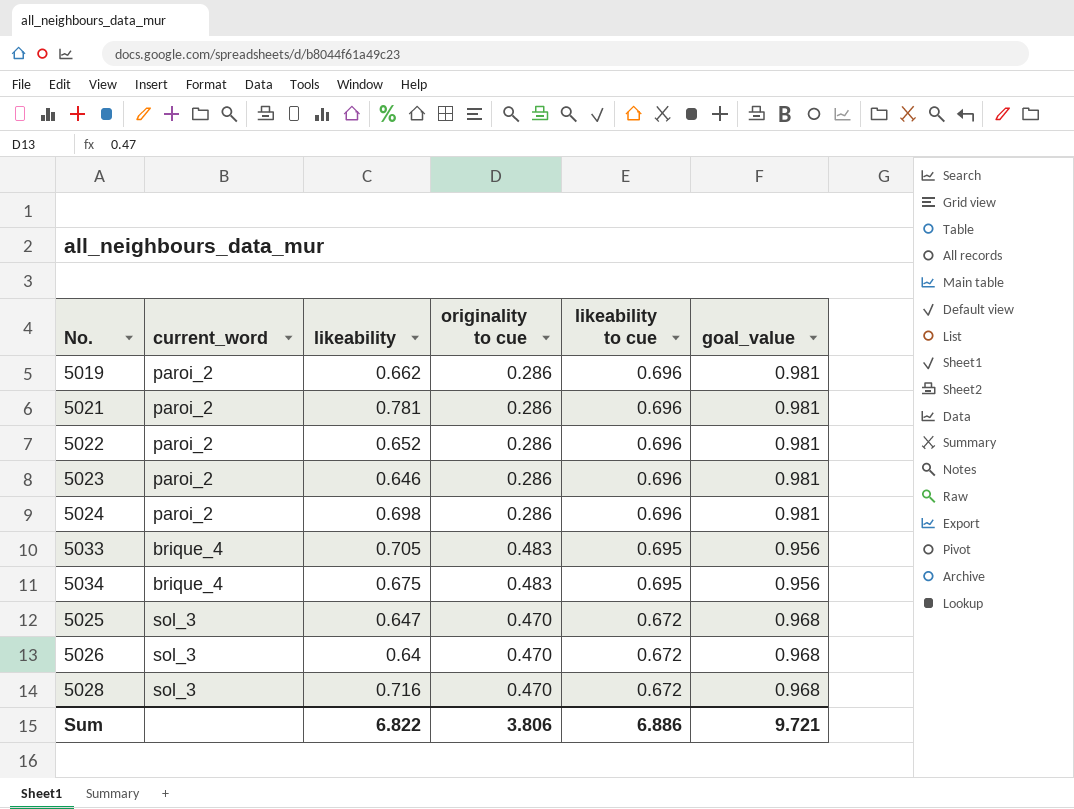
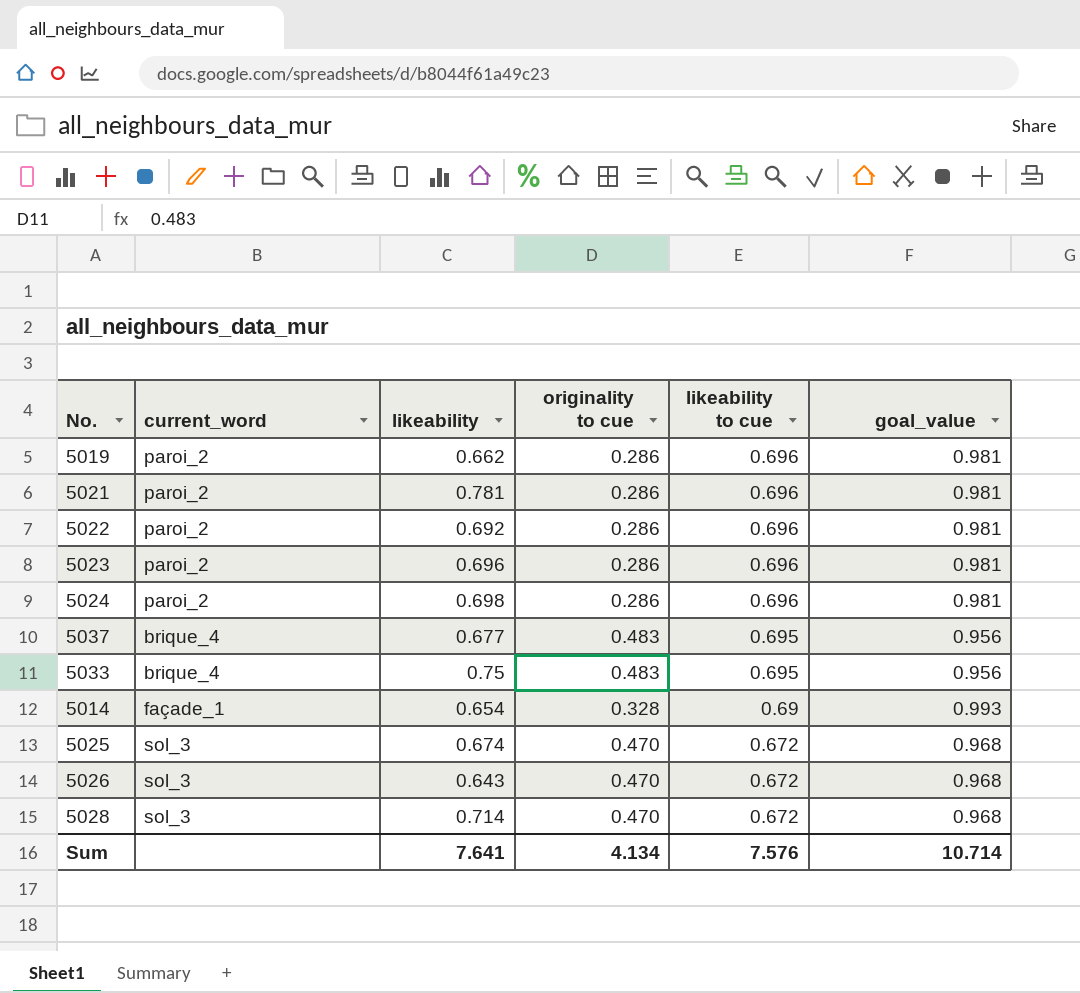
row 5034: brique_4 | 0.675 | 0.483 | 0.695 | 0.956 -> none
5022 | likeability: 0.652 -> 0.692
5023 | likeability: 0.646 -> 0.696
row 5037: none -> brique_4 | 0.677 | 0.483 | 0.695 | 0.956
5033 | likeability: 0.705 -> 0.75
row 5014: none -> façade_1 | 0.654 | 0.328 | 0.69 | 0.993
5025 | likeability: 0.647 -> 0.674
5026 | likeability: 0.64 -> 0.643
5028 | likeability: 0.716 -> 0.714
Sum | likeability: 6.822 -> 7.641
Sum | originality to cue: 3.806 -> 4.134
Sum | likeability to cue: 6.886 -> 7.576
Sum | goal_value: 9.721 -> 10.714

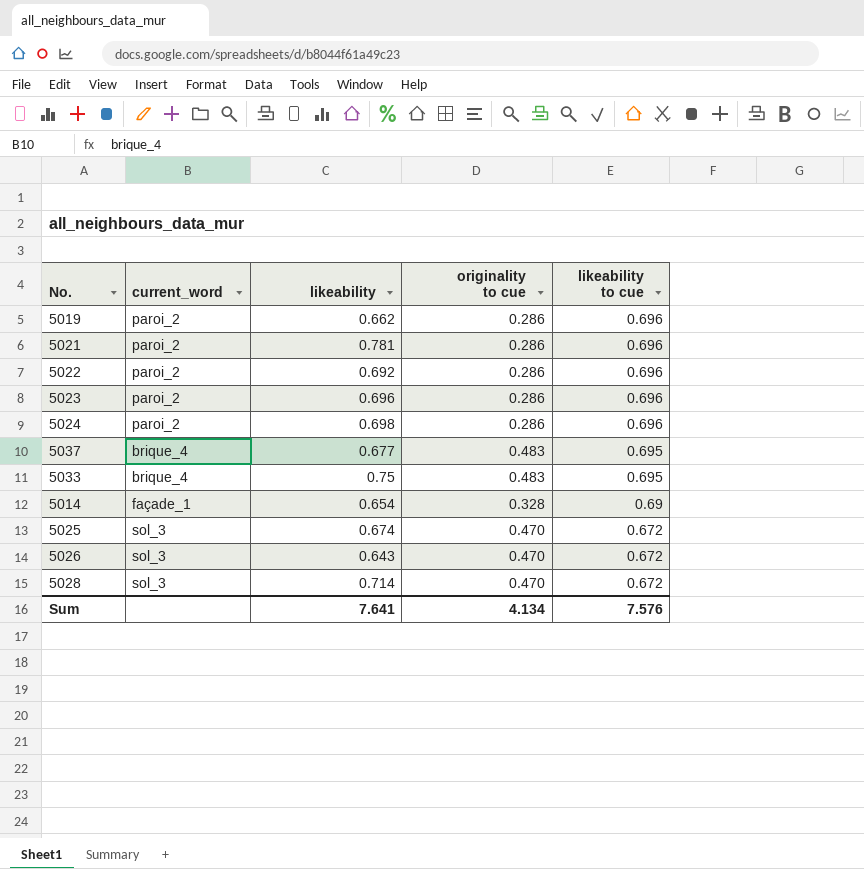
column goal_value | position: 6 -> none

